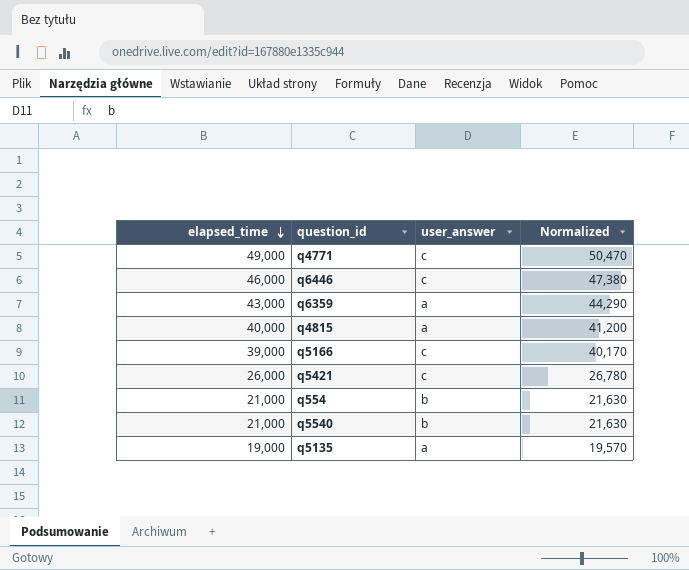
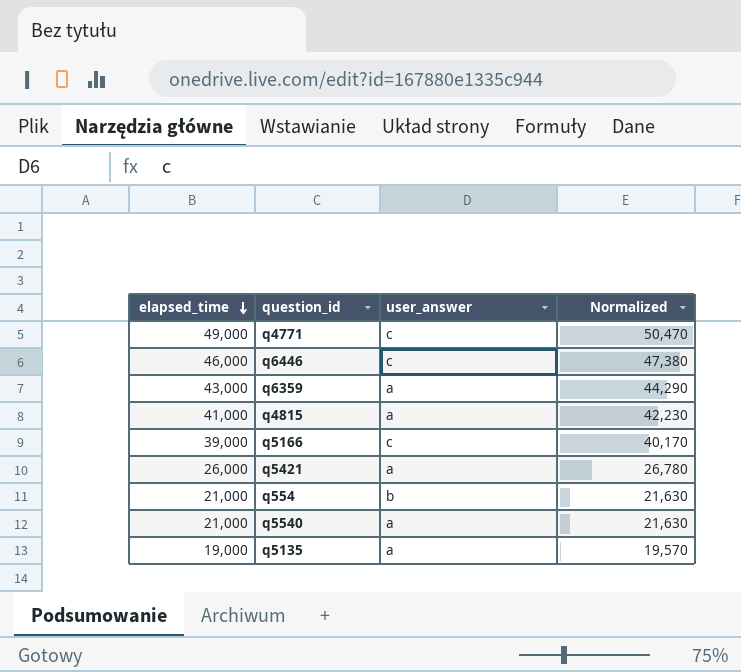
q4815 | elapsed_time: 40,000 -> 41,000
q4815 | Normalized: 41,200 -> 42,230
q5421 | user_answer: c -> a
q5540 | user_answer: b -> a

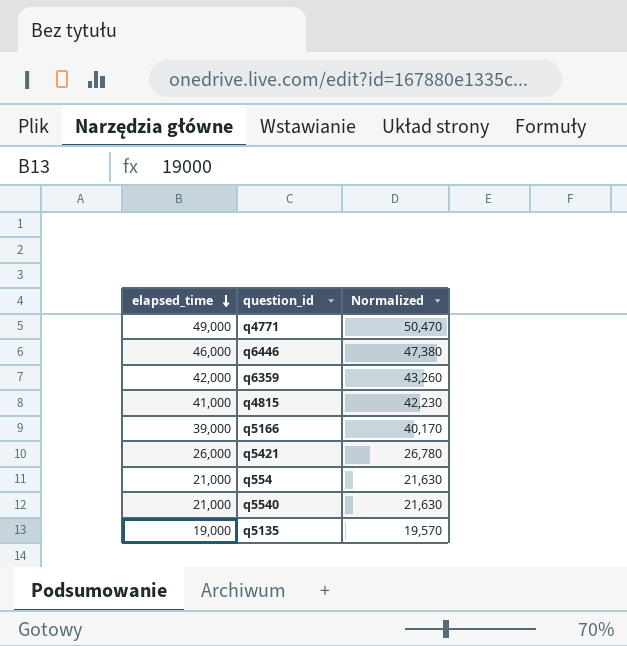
column user_answer | position: 3 -> none
q6359 | elapsed_time: 43,000 -> 42,000
q6359 | Normalized: 44,290 -> 43,260

